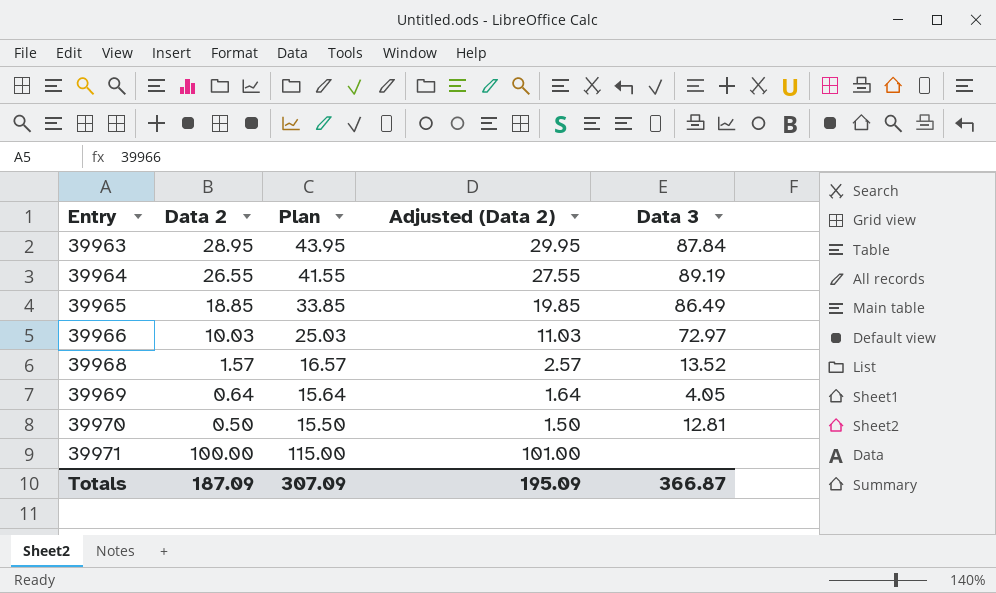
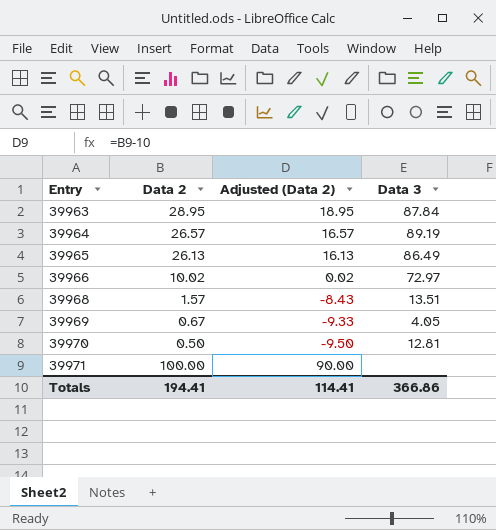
column Plan | formula: [Data 2] + 15 -> none
column Adjusted (Data 2) | formula: [Data 2] + 1 -> [Data 2] - 10
39964 | Data 2: 26.55 -> 26.57
39965 | Data 2: 18.85 -> 26.13
39966 | Data 2: 10.03 -> 10.02
39968 | Data 3: 13.52 -> 13.51
39969 | Data 2: 0.64 -> 0.67
Totals | Data 2: 187.09 -> 194.41
Totals | Adjusted (Data 2): 195.09 -> 114.41
Totals | Data 3: 366.87 -> 366.86

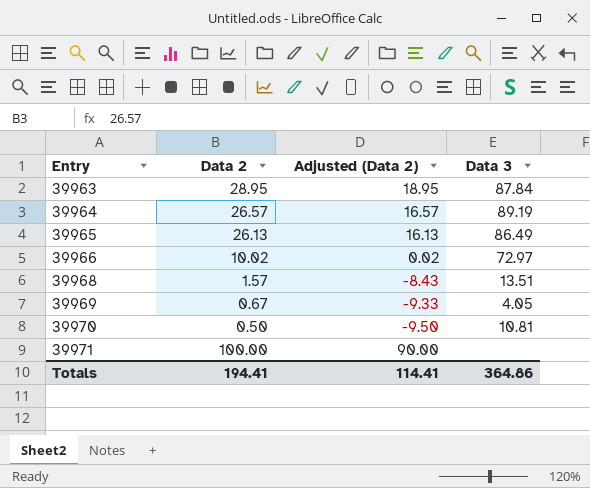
39970 | Data 3: 12.81 -> 10.81
Totals | Data 3: 366.86 -> 364.86

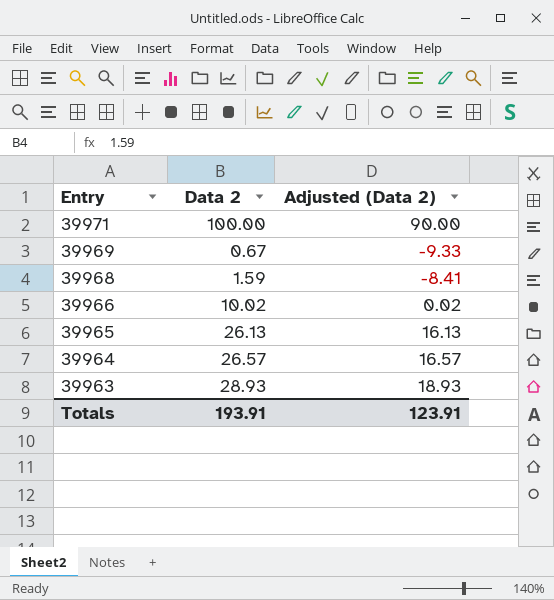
row order: Entry ascending -> Entry descending
column Data 3 | position: 4 -> none
row 39970: 0.50 | -9.50 | 10.81 -> none
39968 | Data 2: 1.57 -> 1.59
39968 | Adjusted (Data 2): -8.43 -> -8.41
39963 | Data 2: 28.95 -> 28.93
39963 | Adjusted (Data 2): 18.95 -> 18.93
Totals | Data 2: 194.41 -> 193.91
Totals | Adjusted (Data 2): 114.41 -> 123.91

